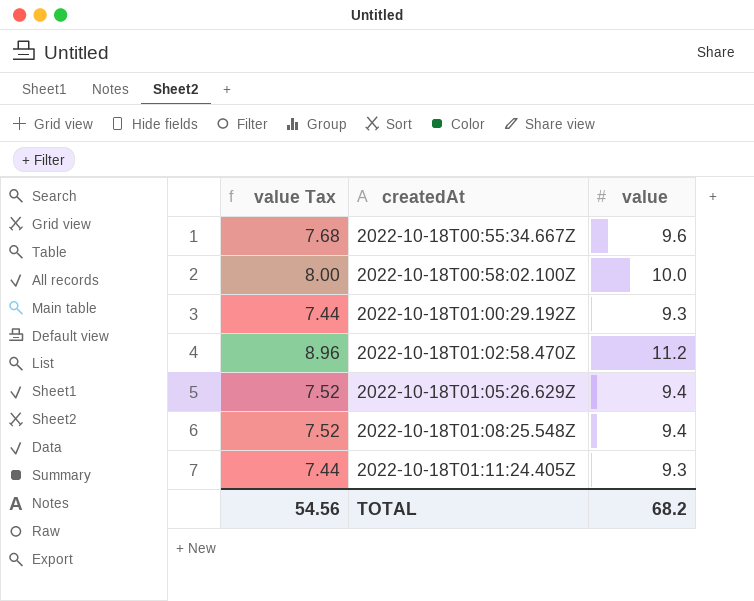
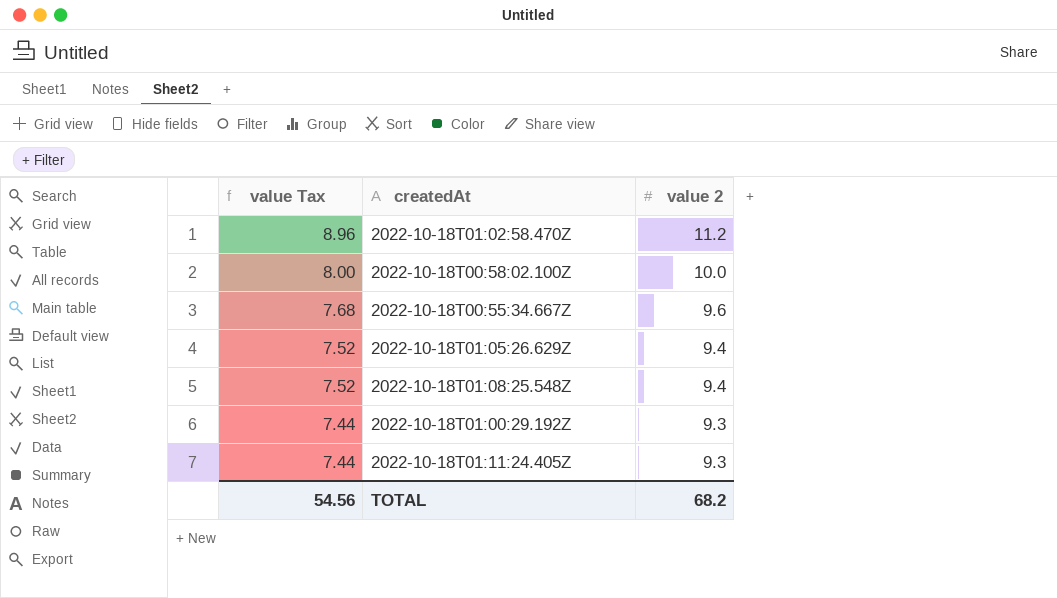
row order: createdAt ascending -> value Tax descending
column name: value -> value 2

